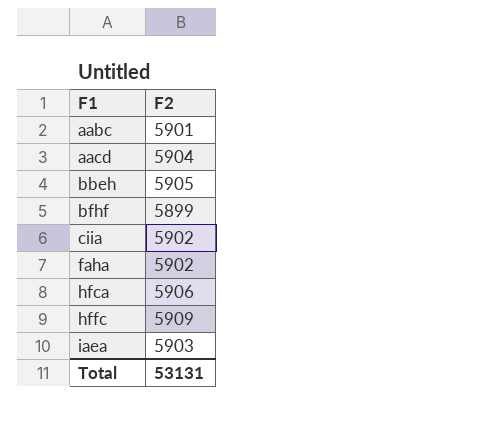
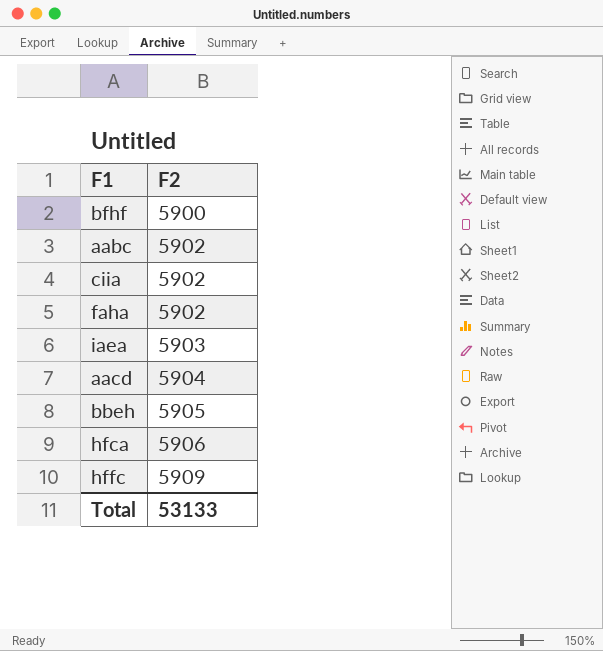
row order: F1 ascending -> F2 ascending
bfhf | F2: 5899 -> 5900
aabc | F2: 5901 -> 5902
Total | F2: 53131 -> 53133

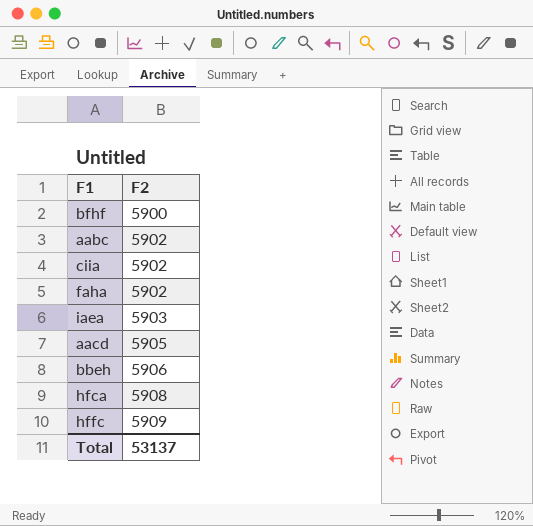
aacd | F2: 5904 -> 5905
bbeh | F2: 5905 -> 5906
hfca | F2: 5906 -> 5908
Total | F2: 53133 -> 53137

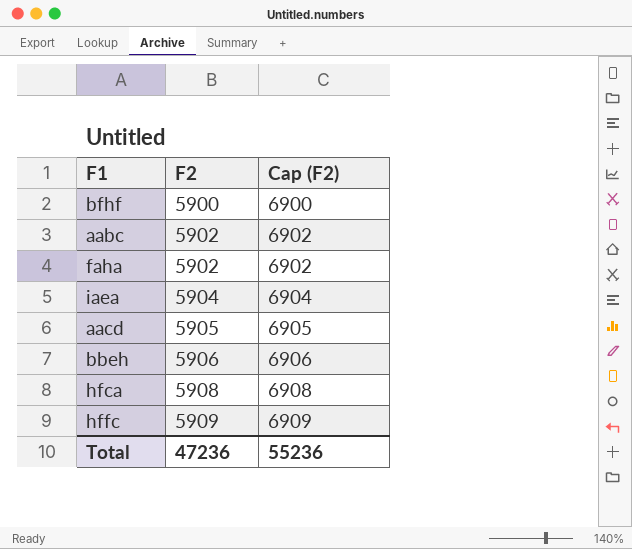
column Cap (F2) | formula: none -> [F2] + 1000
row ciia: 5902 -> none
iaea | F2: 5903 -> 5904
Total | F2: 53137 -> 47236

